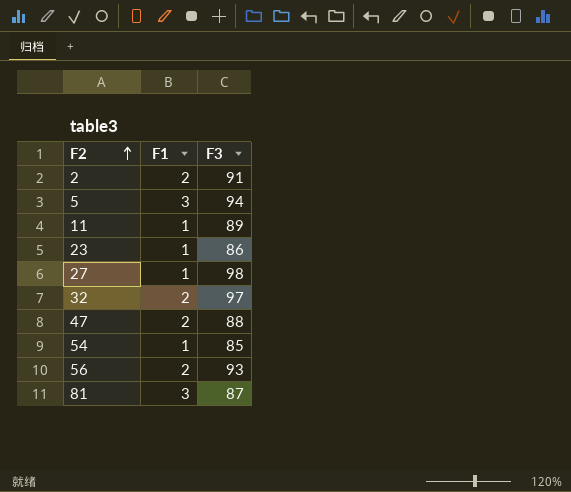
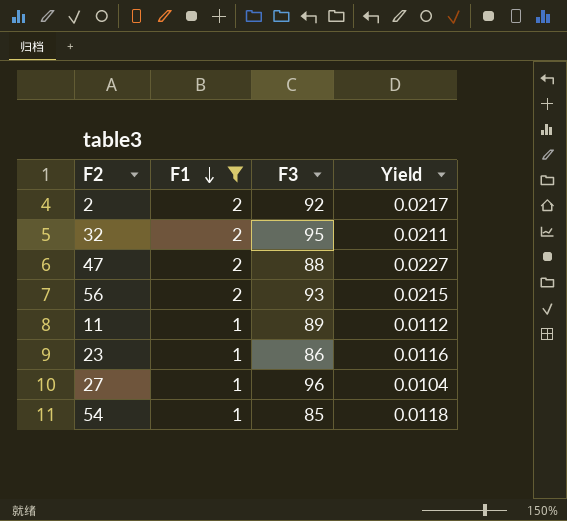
filter: none -> F1 != 3
row order: F2 ascending -> F1 descending
column Yield | formula: none -> [F1] / [F3]
2 | F3: 91 -> 92
32 | F3: 97 -> 95
27 | F3: 98 -> 96

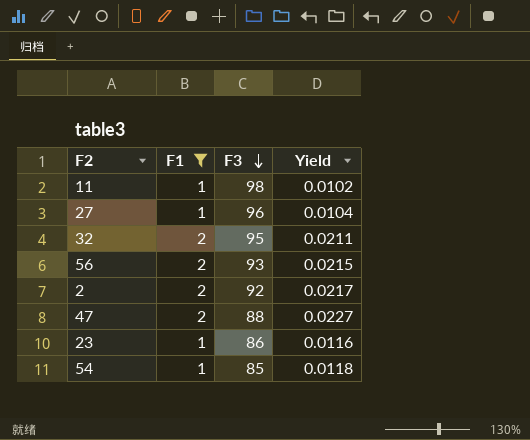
row order: F1 descending -> F3 descending
11 | F3: 89 -> 98
11 | Yield: 0.0112 -> 0.0102

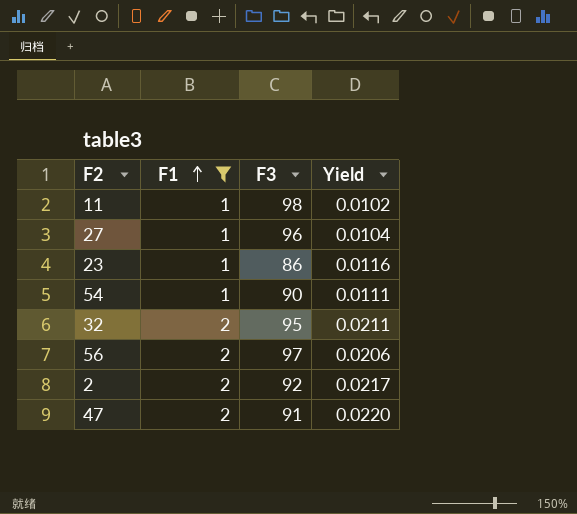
row order: F3 descending -> F1 ascending
54 | F3: 85 -> 90
54 | Yield: 0.0118 -> 0.0111
56 | F3: 93 -> 97
56 | Yield: 0.0215 -> 0.0206
47 | F3: 88 -> 91
47 | Yield: 0.0227 -> 0.0220

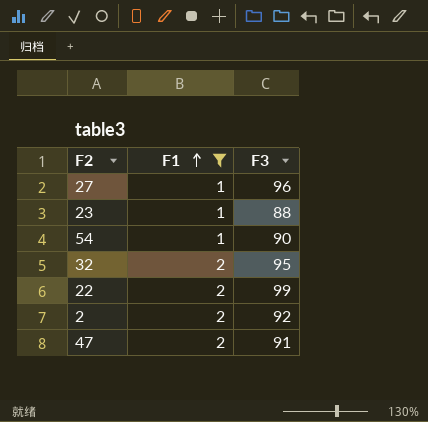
column Yield | formula: [F1] / [F3] -> none
row 11: 1 | 98 | 0.0102 -> none
row 56: 2 | 97 | 0.0206 -> none
23 | F3: 86 -> 88
row 22: none -> 2 | 99

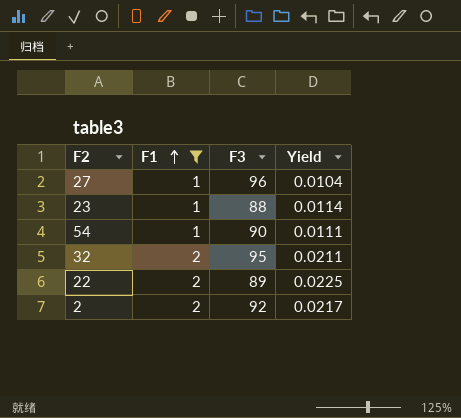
column Yield | formula: none -> [F1] / [F3]
row 47: 2 | 91 -> none
22 | F3: 99 -> 89

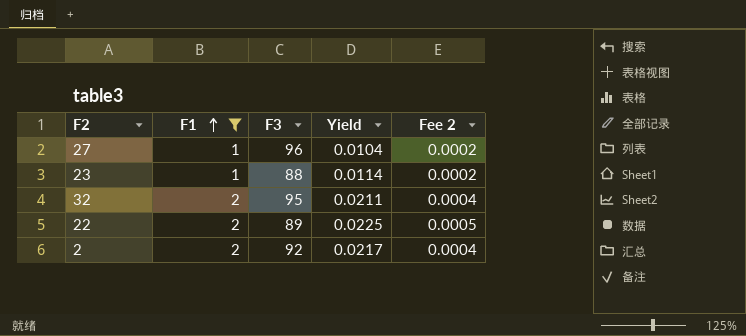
column Fee 2 | formula: none -> [Yield] * 0.02
row 54: 1 | 90 | 0.0111 -> none

